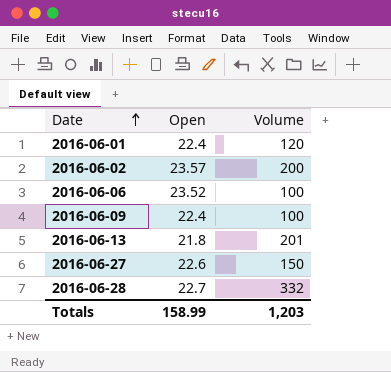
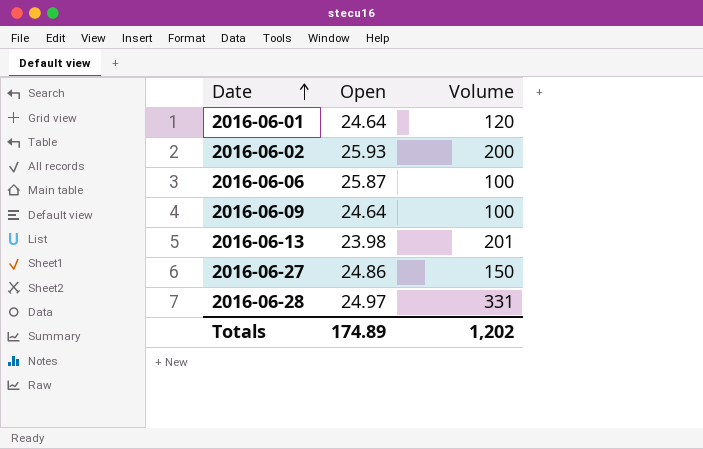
2016-06-01 | Open: 22.4 -> 24.64
2016-06-02 | Open: 23.57 -> 25.93
2016-06-06 | Open: 23.52 -> 25.87
2016-06-09 | Open: 22.4 -> 24.64
2016-06-13 | Open: 21.8 -> 23.98
2016-06-27 | Open: 22.6 -> 24.86
2016-06-28 | Open: 22.7 -> 24.97
2016-06-28 | Volume: 332 -> 331
Totals | Open: 158.99 -> 174.89
Totals | Volume: 1,203 -> 1,202

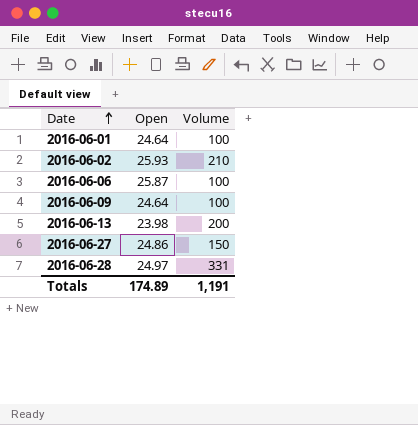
2016-06-01 | Volume: 120 -> 100
2016-06-02 | Volume: 200 -> 210
2016-06-13 | Volume: 201 -> 200
Totals | Volume: 1,202 -> 1,191

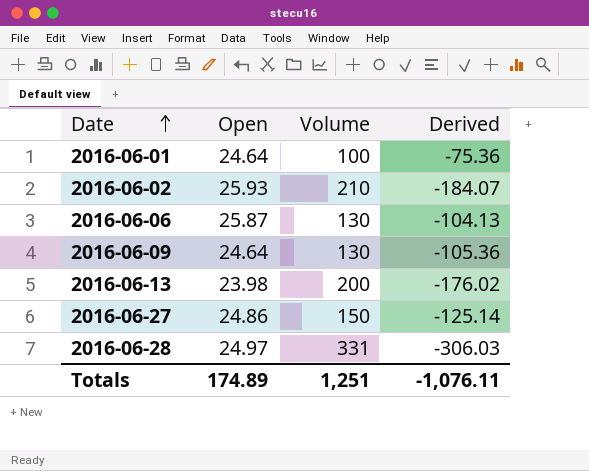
column Derived | formula: none -> [Open] - [Volume]
2016-06-06 | Volume: 100 -> 130
2016-06-09 | Volume: 100 -> 130
Totals | Volume: 1,191 -> 1,251

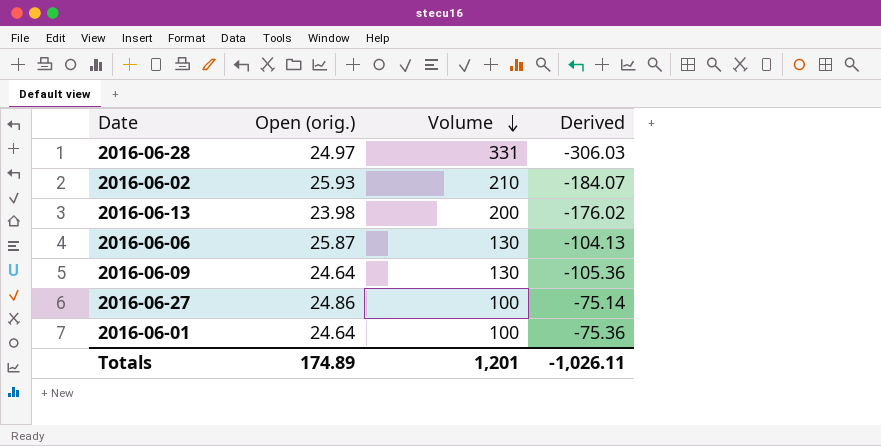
row order: Date ascending -> Volume descending
column name: Open -> Open (orig.)
2016-06-27 | Volume: 150 -> 100
2016-06-27 | Derived: -125.14 -> -75.14
Totals | Volume: 1,251 -> 1,201
Totals | Derived: -1,076.11 -> -1,026.11

